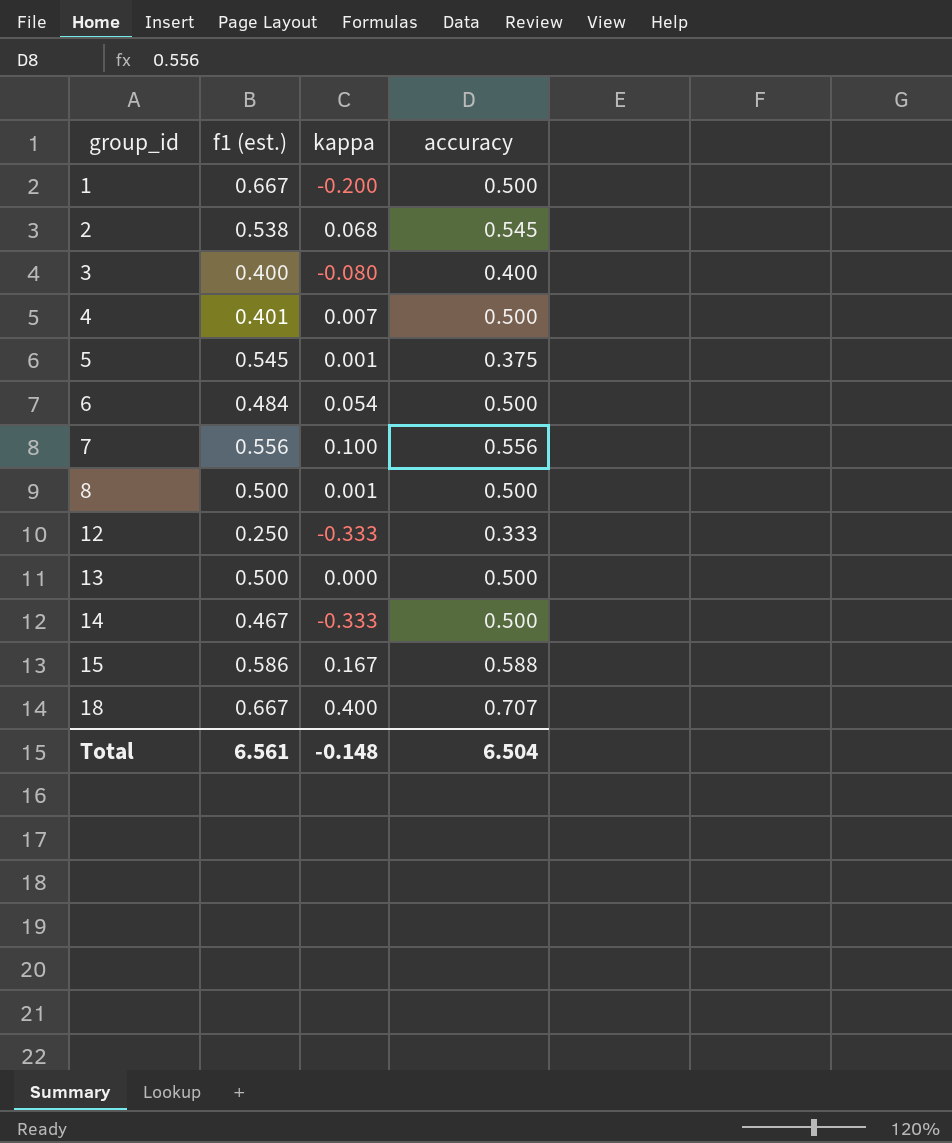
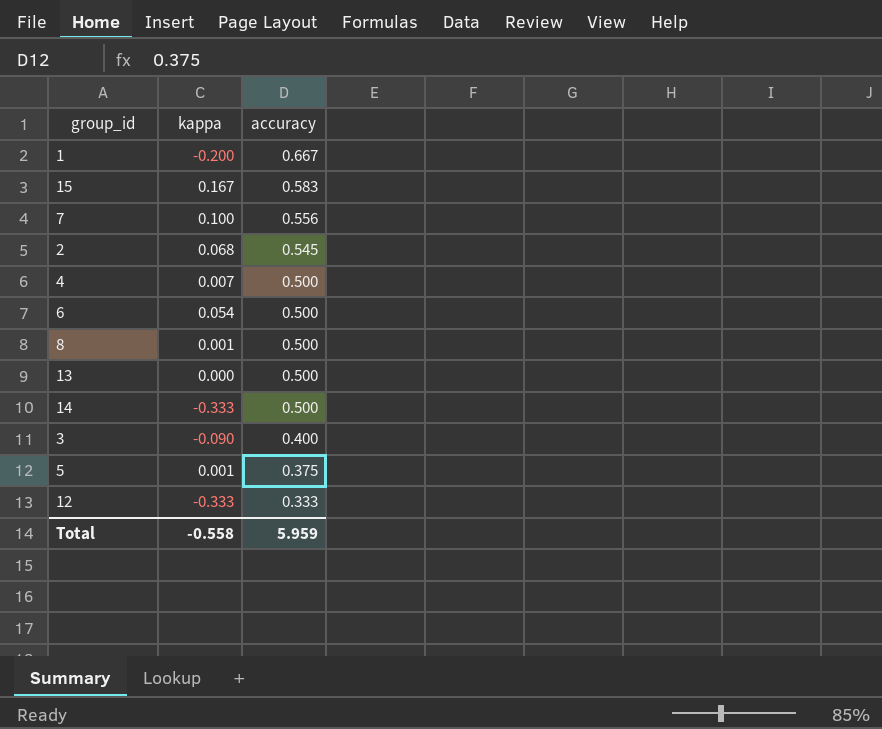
row order: group_id ascending -> accuracy descending
column f1 (est.) | position: 2 -> none
row 18: 0.667 | 0.400 | 0.707 -> none
1 | accuracy: 0.500 -> 0.667
15 | accuracy: 0.588 -> 0.583
3 | kappa: -0.080 -> -0.090
Total | kappa: -0.148 -> -0.558
Total | accuracy: 6.504 -> 5.959

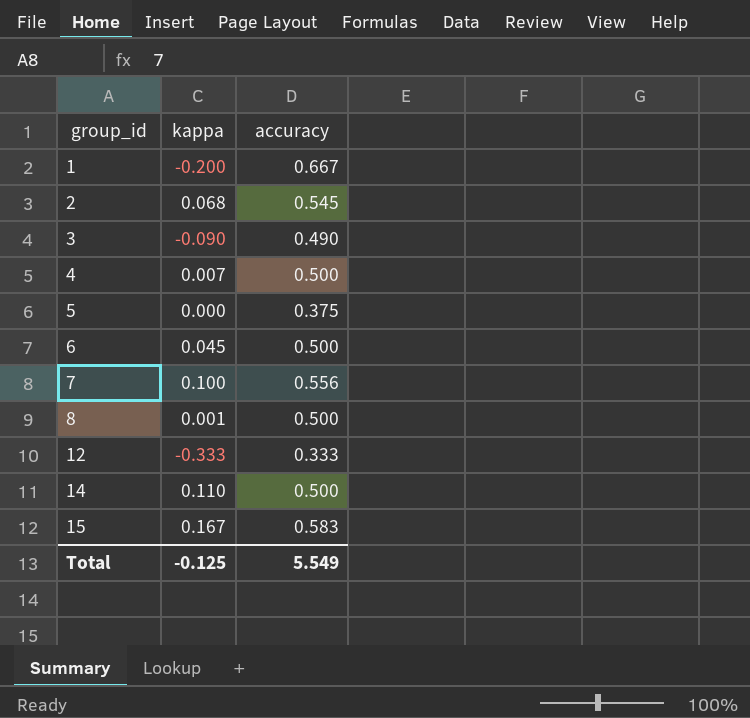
row order: accuracy descending -> group_id ascending
row 13: 0.000 | 0.500 -> none
3 | accuracy: 0.400 -> 0.490
5 | kappa: 0.001 -> 0.000
6 | kappa: 0.054 -> 0.045
14 | kappa: -0.333 -> 0.110
Total | kappa: -0.558 -> -0.125
Total | accuracy: 5.959 -> 5.549

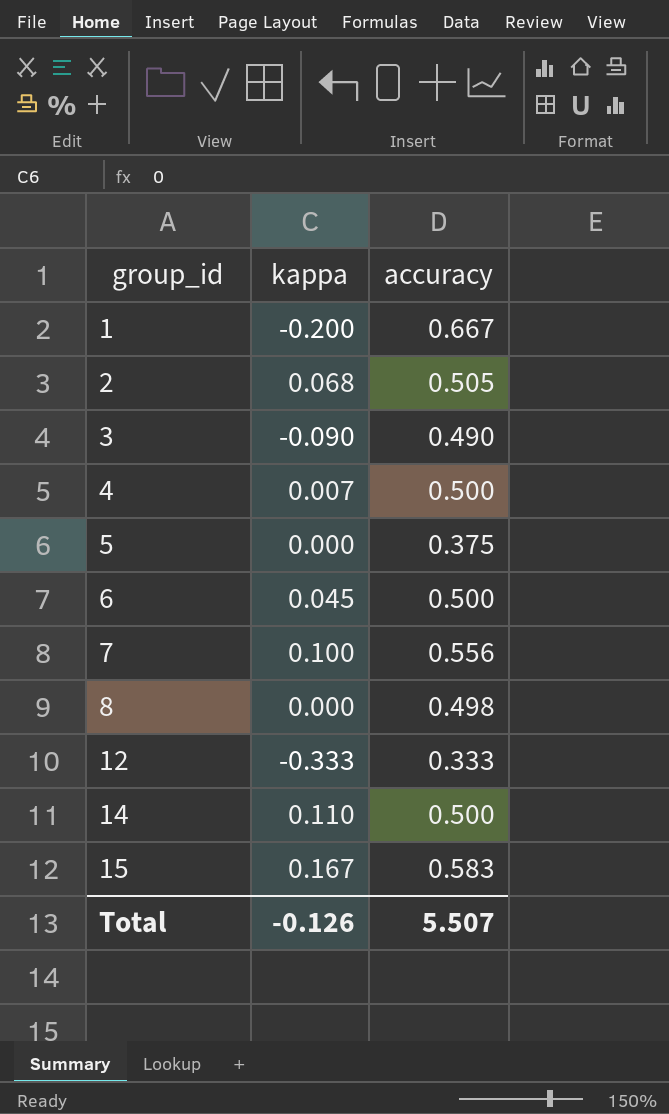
2 | accuracy: 0.545 -> 0.505
8 | kappa: 0.001 -> 0.000
8 | accuracy: 0.500 -> 0.498
Total | kappa: -0.125 -> -0.126
Total | accuracy: 5.549 -> 5.507

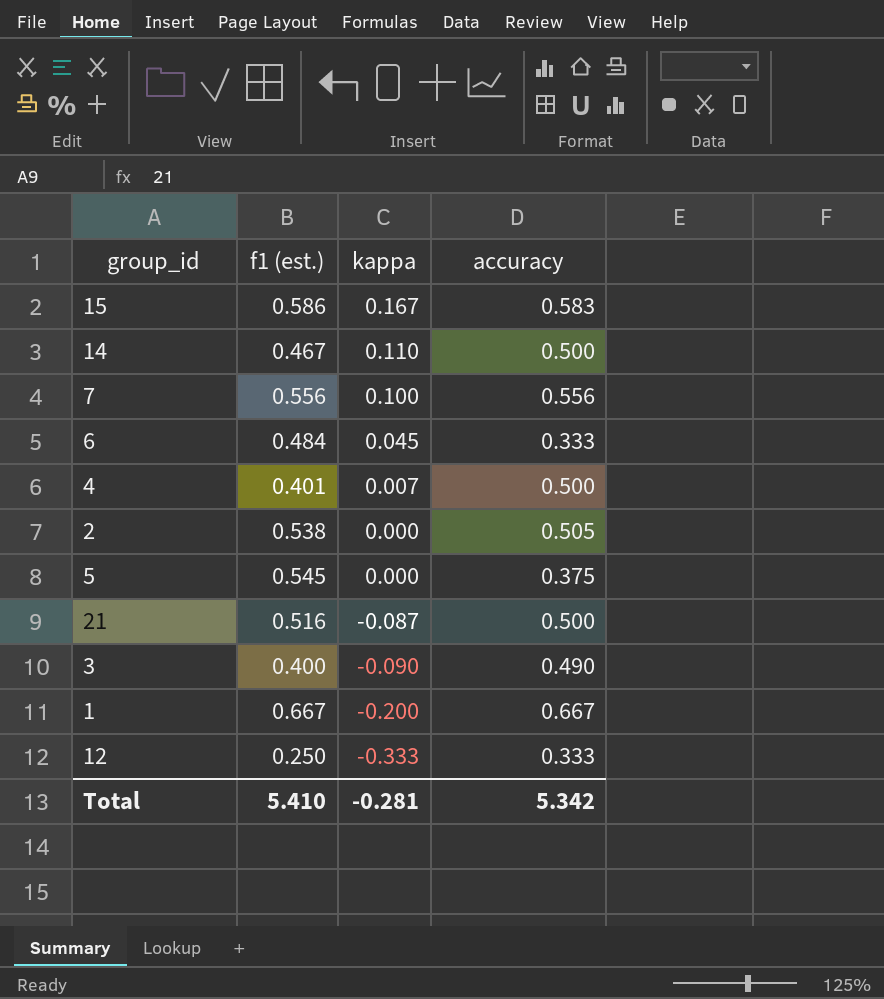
row order: group_id ascending -> kappa descending
column f1 (est.) | position: none -> 2
row 8: 0.000 | 0.498 -> none
6 | accuracy: 0.500 -> 0.333
2 | kappa: 0.068 -> 0.000
row 21: none -> 0.516 | -0.087 | 0.500
Total | kappa: -0.126 -> -0.281
Total | accuracy: 5.507 -> 5.342

